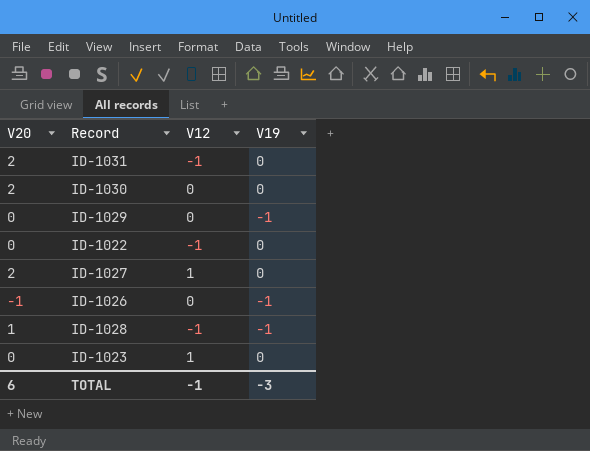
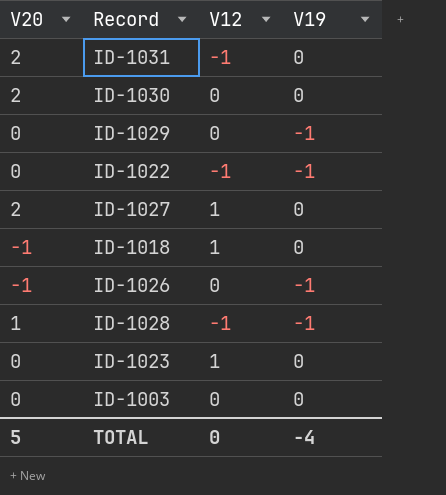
ID-1022 | V19: 0 -> -1
row ID-1018: none -> -1 | 1 | 0
row ID-1003: none -> 0 | 0 | 0
TOTAL | V20: 6 -> 5
TOTAL | V12: -1 -> 0
TOTAL | V19: -3 -> -4

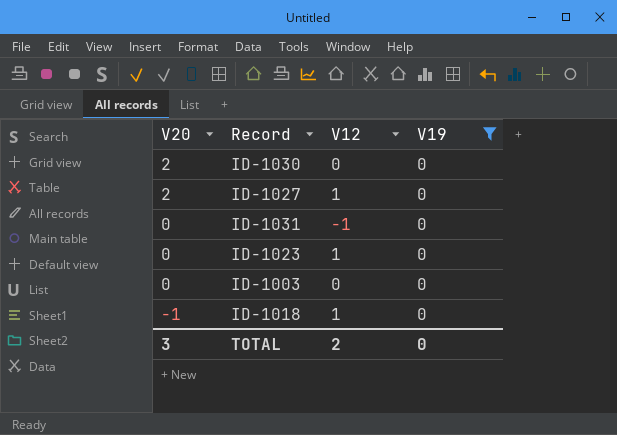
filter: none -> V19 = 0
row order: none -> V20 descending
ID-1031 | V20: 2 -> 0
TOTAL | V20: 5 -> 3
TOTAL | V12: 0 -> 2
TOTAL | V19: -4 -> 0

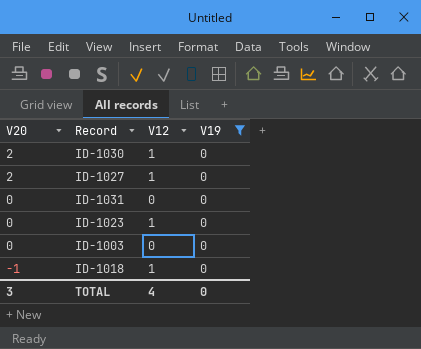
ID-1030 | V12: 0 -> 1
ID-1031 | V12: -1 -> 0
TOTAL | V12: 2 -> 4

